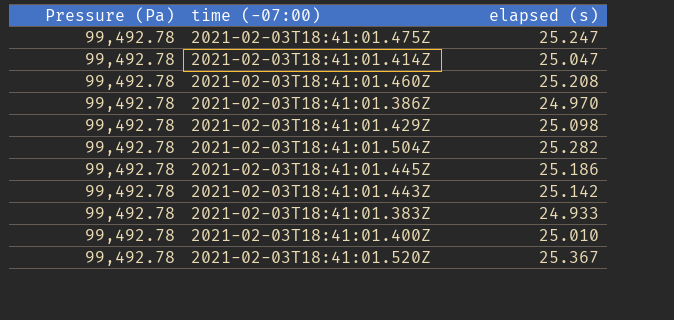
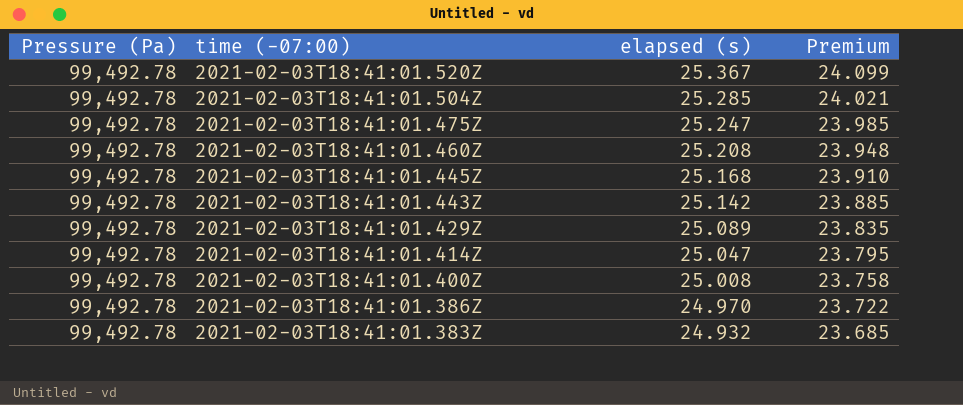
row order: none -> time (-07:00) descending
column Premium | formula: none -> [elapsed (s)] * 0.95
2021-02-03T18:41:01.504Z | elapsed (s): 25.282 -> 25.285
2021-02-03T18:41:01.445Z | elapsed (s): 25.186 -> 25.168
2021-02-03T18:41:01.429Z | elapsed (s): 25.098 -> 25.089
2021-02-03T18:41:01.400Z | elapsed (s): 25.010 -> 25.008
2021-02-03T18:41:01.383Z | elapsed (s): 24.933 -> 24.932

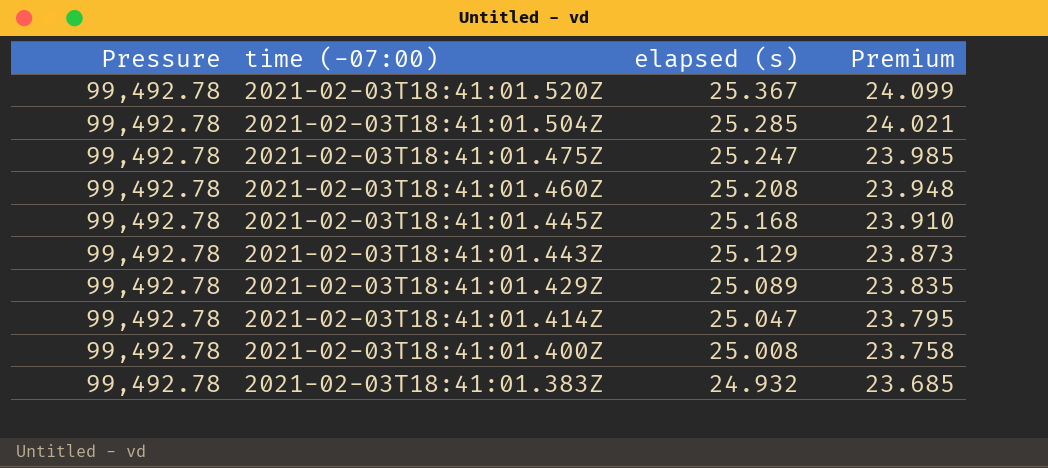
column name: Pressure (Pa) -> Pressure
row 2021-02-03T18:41:01.386Z: 99,492.78 | 24.970 | 23.722 -> none
2021-02-03T18:41:01.443Z | elapsed (s): 25.142 -> 25.129
2021-02-03T18:41:01.443Z | Premium: 23.885 -> 23.873

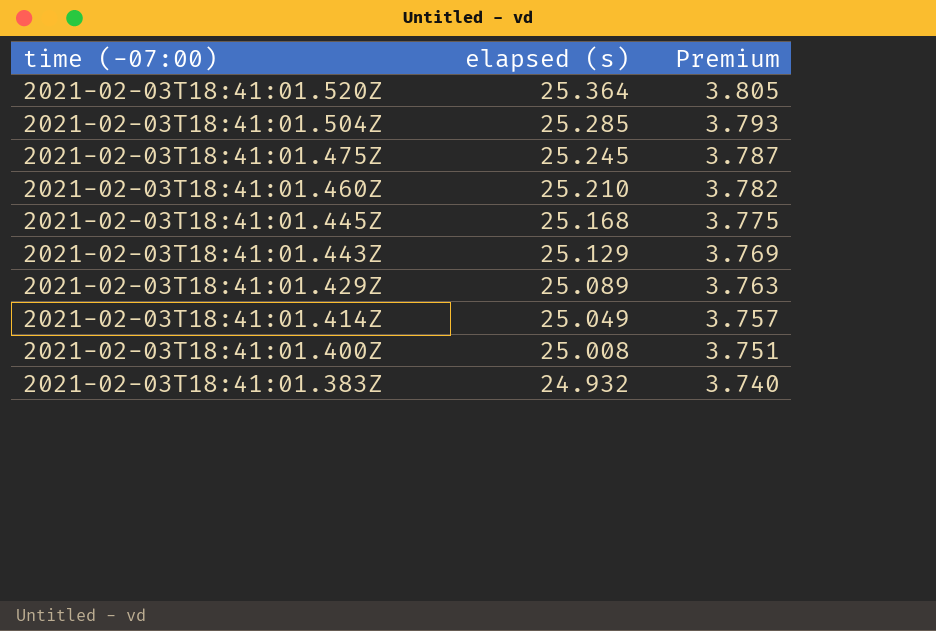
column Pressure | position: 1 -> none
column Premium | formula: [elapsed (s)] * 0.95 -> [elapsed (s)] * 0.15
2021-02-03T18:41:01.520Z | elapsed (s): 25.367 -> 25.364
2021-02-03T18:41:01.475Z | elapsed (s): 25.247 -> 25.245
2021-02-03T18:41:01.460Z | elapsed (s): 25.208 -> 25.210
2021-02-03T18:41:01.414Z | elapsed (s): 25.047 -> 25.049

